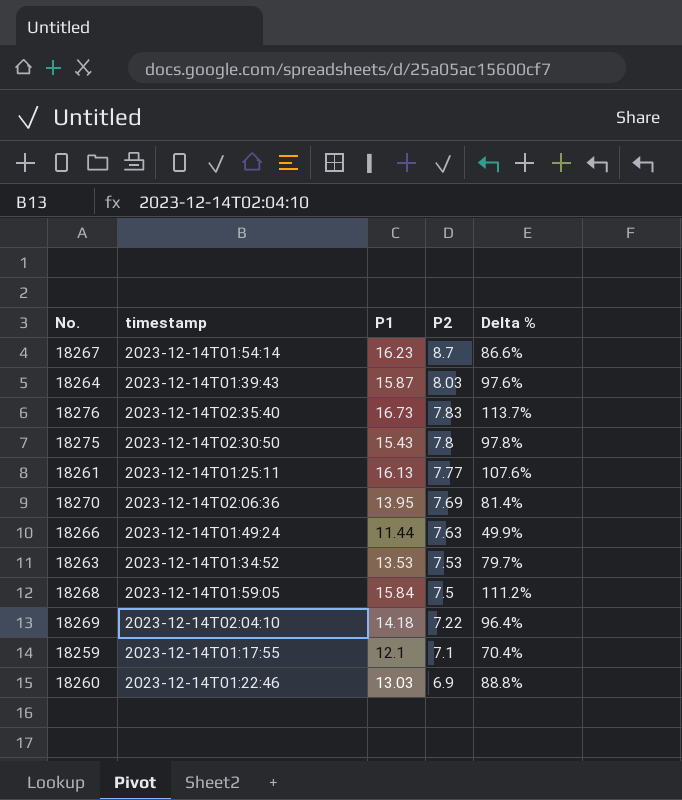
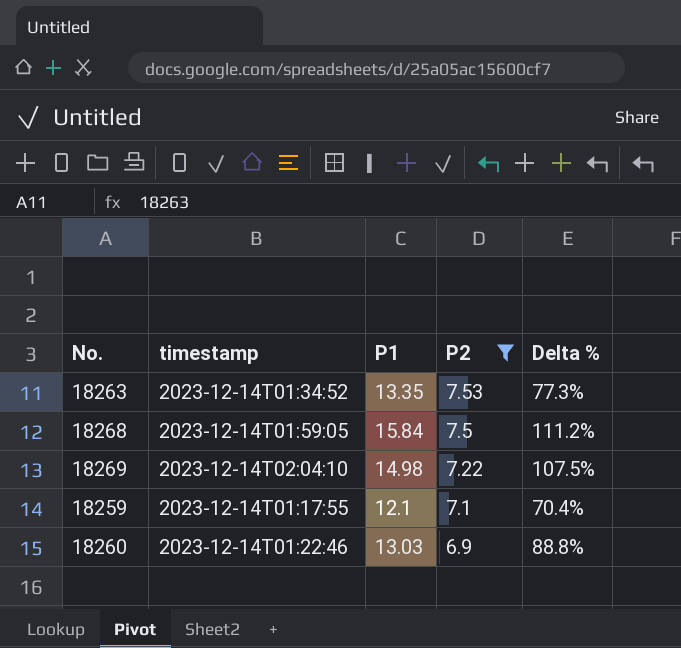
filter: none -> P2 <= 7.53
18263 | P1: 13.53 -> 13.35
18263 | Delta %: 79.7% -> 77.3%
18269 | P1: 14.18 -> 14.98
18269 | Delta %: 96.4% -> 107.5%

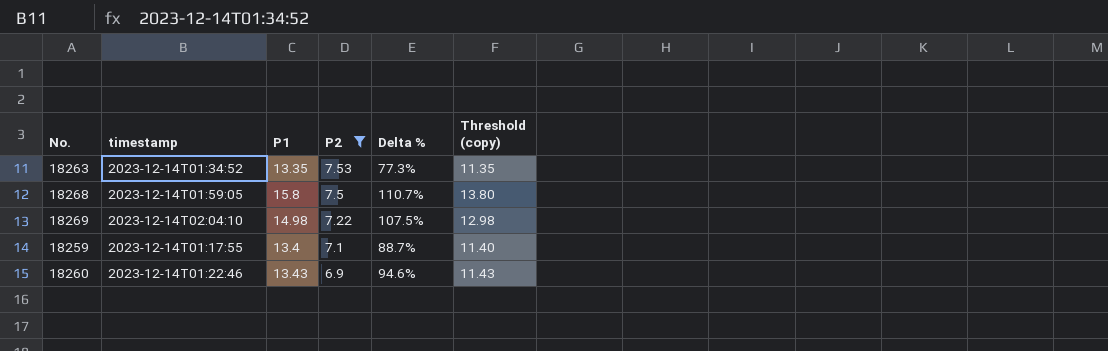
column Threshold (copy) | formula: none -> [P1] - 2
18268 | P1: 15.84 -> 15.8
18268 | Delta %: 111.2% -> 110.7%
18259 | P1: 12.1 -> 13.4
18259 | Delta %: 70.4% -> 88.7%
18260 | P1: 13.03 -> 13.43
18260 | Delta %: 88.8% -> 94.6%

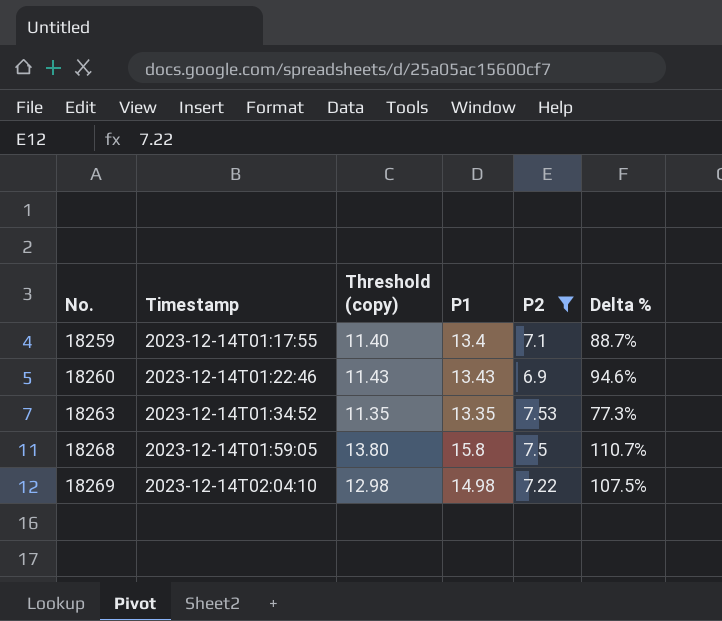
row order: P2 descending -> No. ascending
column name: timestamp -> Timestamp
column Threshold (copy) | position: 6 -> 3

